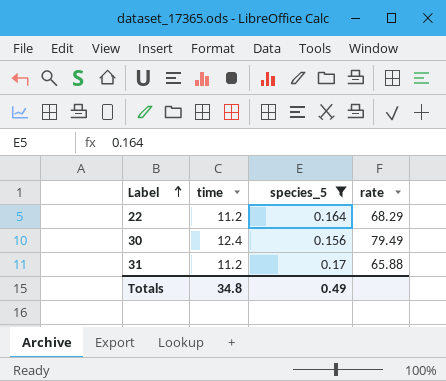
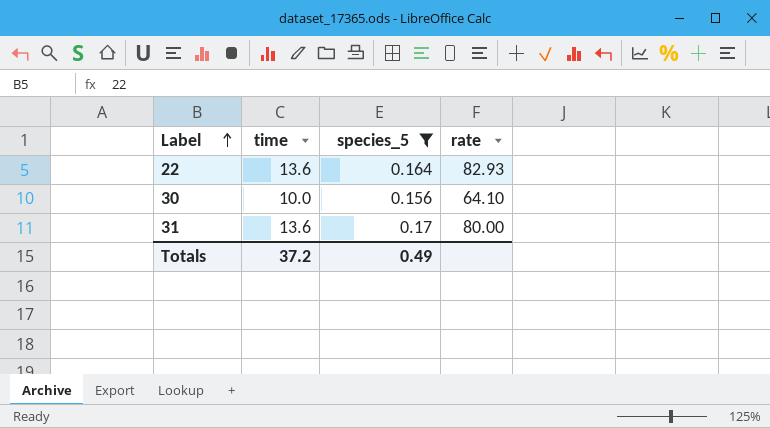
22 | time: 11.2 -> 13.6
22 | rate: 68.29 -> 82.93
30 | time: 12.4 -> 10.0
30 | rate: 79.49 -> 64.10
31 | time: 11.2 -> 13.6
31 | rate: 65.88 -> 80.00
Totals | time: 34.8 -> 37.2

